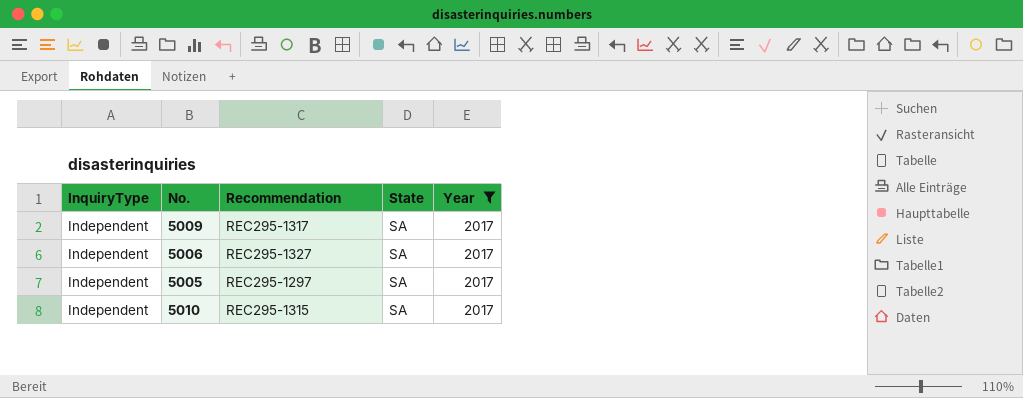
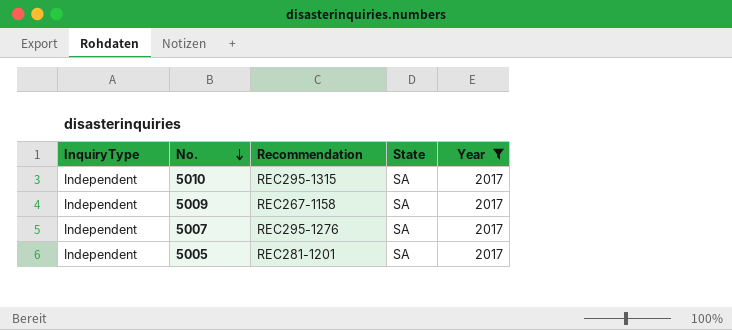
row order: none -> No. descending
row 5006: Independent | REC295-1327 | SA | 2017 -> none
5009 | Recommendation: REC295-1317 -> REC267-1158
row 5007: none -> Independent | REC295-1276 | SA | 2017
5005 | Recommendation: REC295-1297 -> REC281-1201

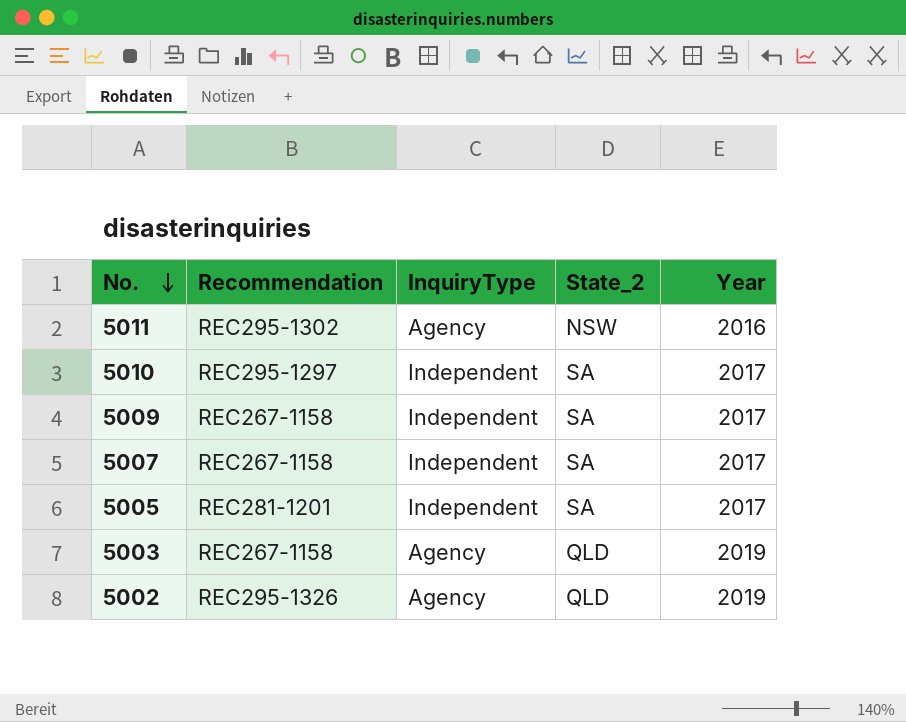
filter: Year = 2017 -> none
column InquiryType | position: 1 -> 3
column name: State -> State_2
5010 | Recommendation: REC295-1315 -> REC295-1297
5007 | Recommendation: REC295-1276 -> REC267-1158

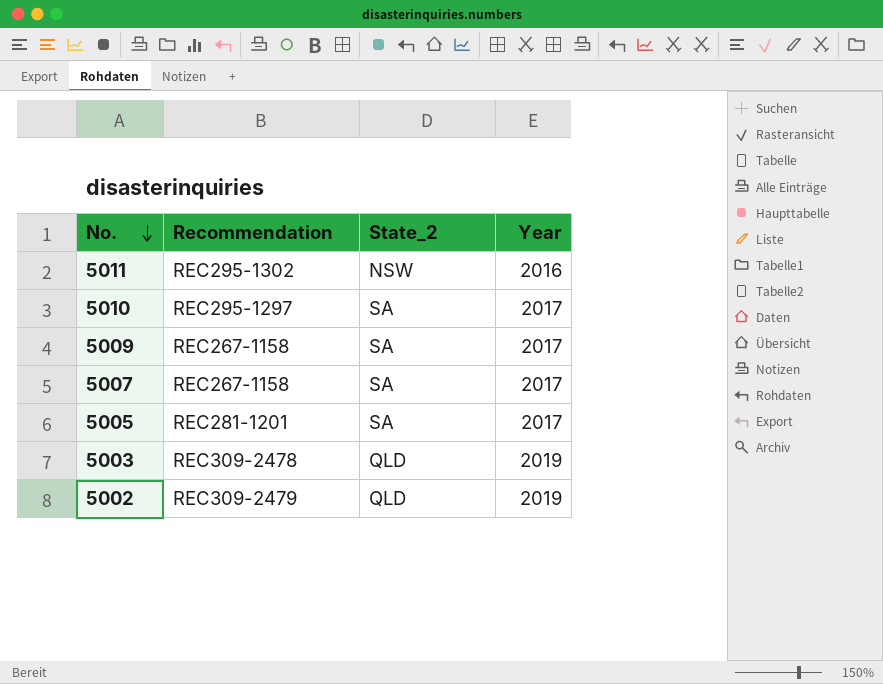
column InquiryType | position: 3 -> none
5003 | Recommendation: REC267-1158 -> REC309-2478
5002 | Recommendation: REC295-1326 -> REC309-2479

